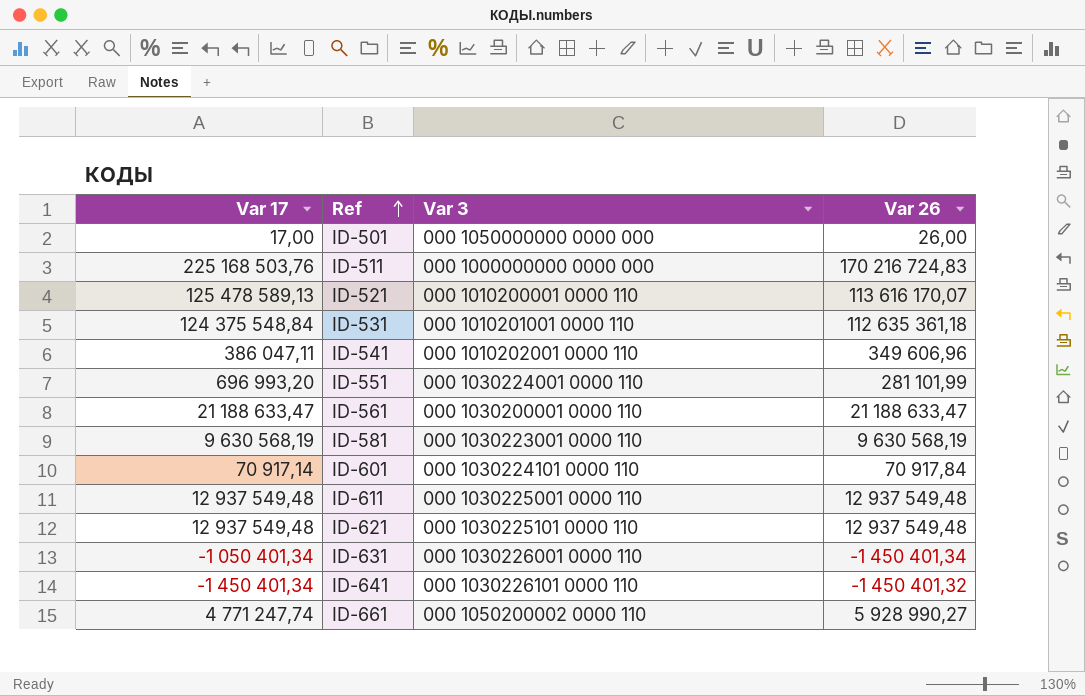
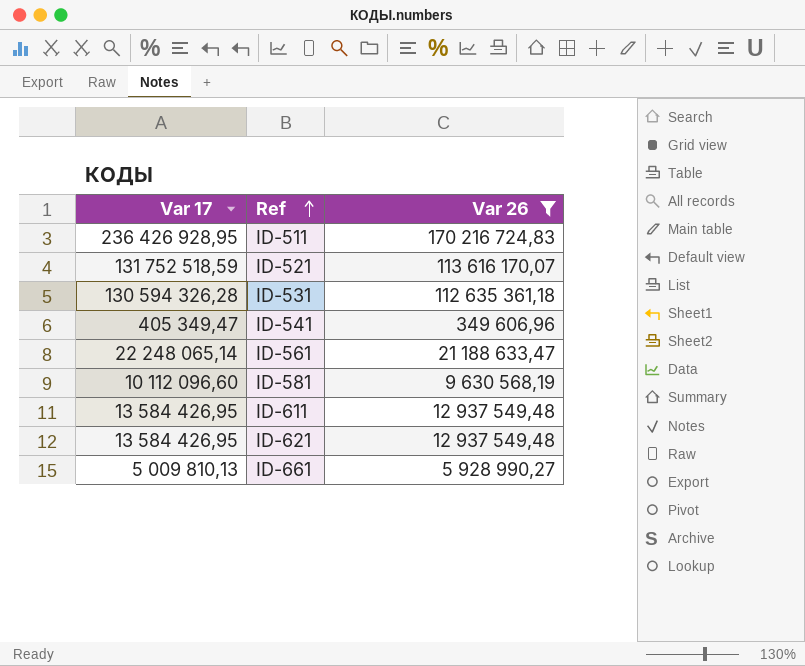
filter: none -> Var 26 >= 349 606,96
column Var 3 | position: 3 -> none
ID-511 | Var 17: 225 168 503,76 -> 236 426 928,95
ID-521 | Var 17: 125 478 589,13 -> 131 752 518,59
ID-531 | Var 17: 124 375 548,84 -> 130 594 326,28
ID-541 | Var 17: 386 047,11 -> 405 349,47
ID-561 | Var 17: 21 188 633,47 -> 22 248 065,14
ID-581 | Var 17: 9 630 568,19 -> 10 112 096,60
ID-611 | Var 17: 12 937 549,48 -> 13 584 426,95
ID-621 | Var 17: 12 937 549,48 -> 13 584 426,95
ID-661 | Var 17: 4 771 247,74 -> 5 009 810,13

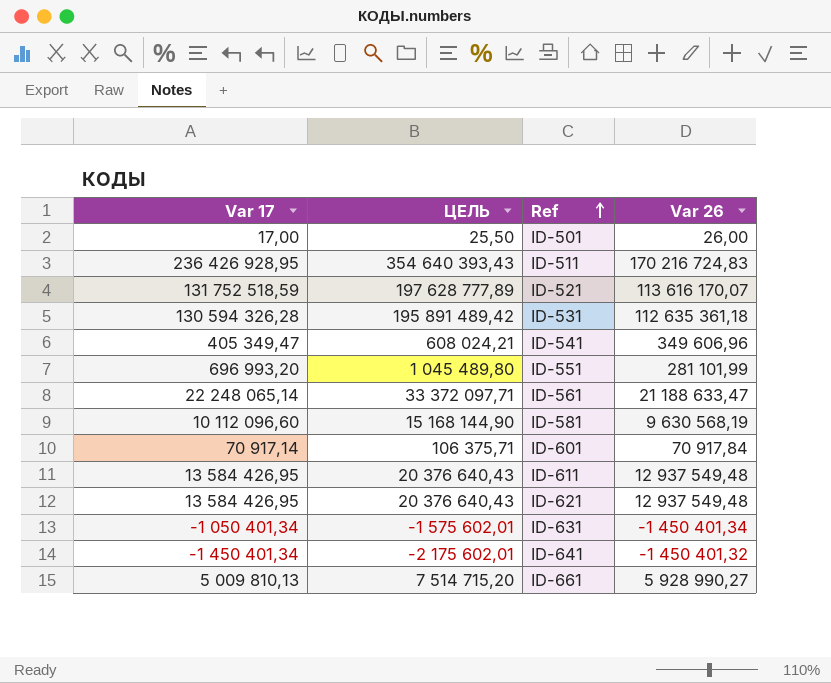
filter: Var 26 >= 349 606,96 -> none
column ЦЕЛЬ | formula: none -> [Var 17] * 1,5

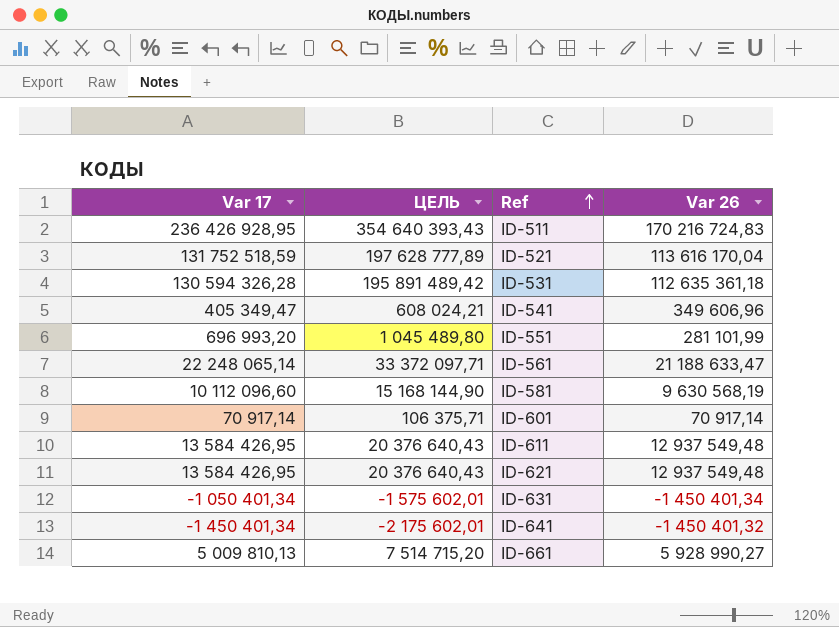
row ID-501: 17,00 | 25,50 | 26,00 -> none
ID-521 | Var 26: 113 616 170,07 -> 113 616 170,04
ID-601 | Var 26: 70 917,84 -> 70 917,14

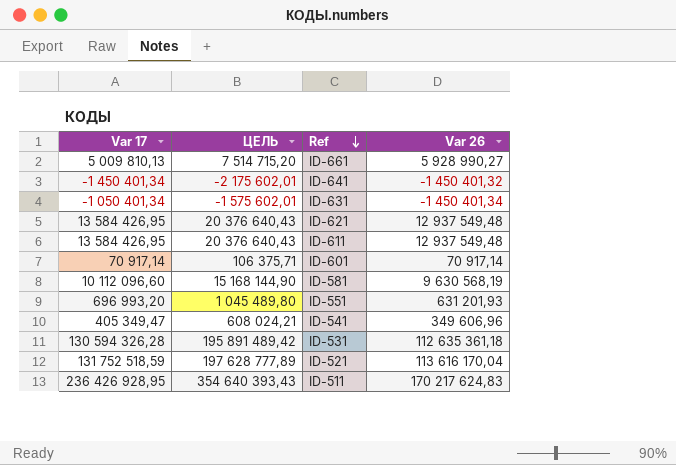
row order: Ref ascending -> Ref descending
row ID-561: 22 248 065,14 | 33 372 097,71 | 21 188 633,47 -> none
ID-551 | Var 26: 281 101,99 -> 631 201,93
ID-511 | Var 26: 170 216 724,83 -> 170 217 624,83

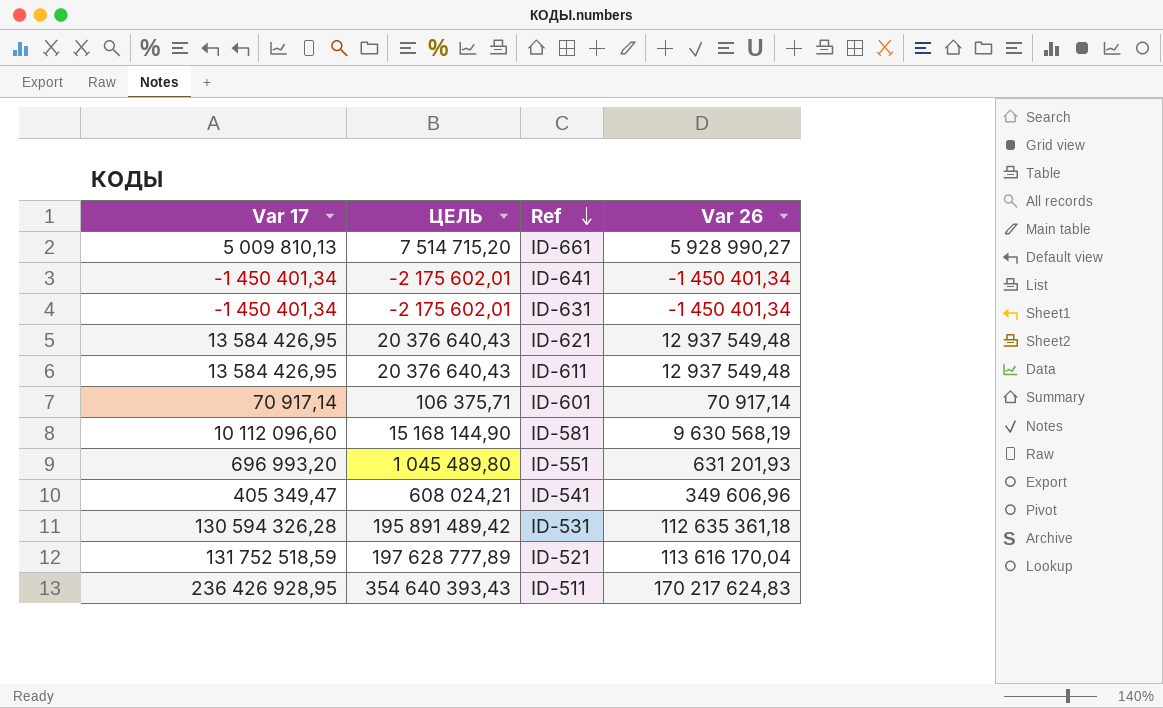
ID-641 | Var 26: -1 450 401,32 -> -1 450 401,34
ID-631 | Var 17: -1 050 401,34 -> -1 450 401,34
ID-631 | ЦЕЛЬ: -1 575 602,01 -> -2 175 602,01

